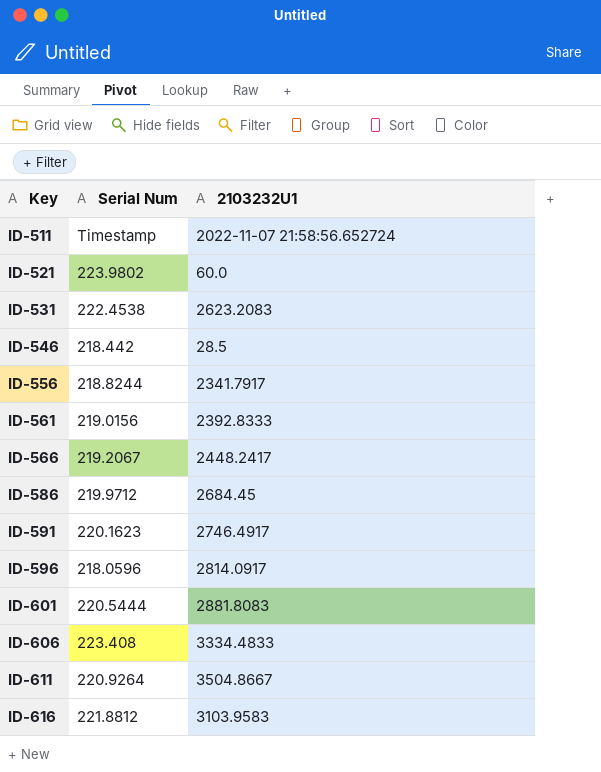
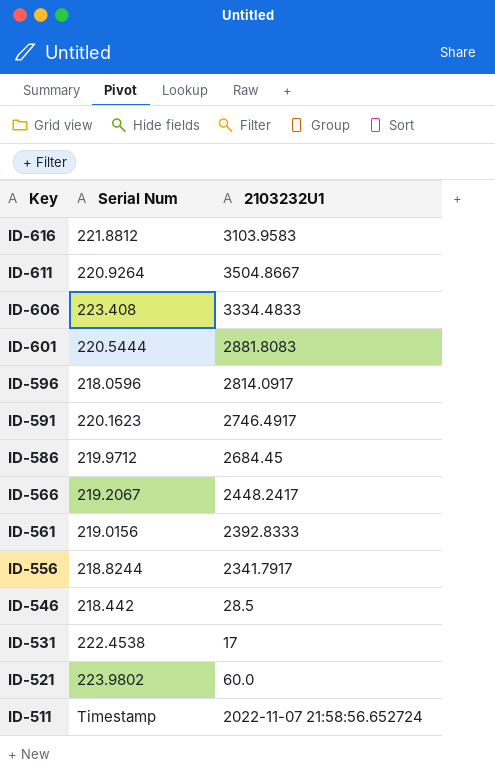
row order: Key ascending -> Key descending
ID-531 | 2103232U1: 2623.2083 -> 17

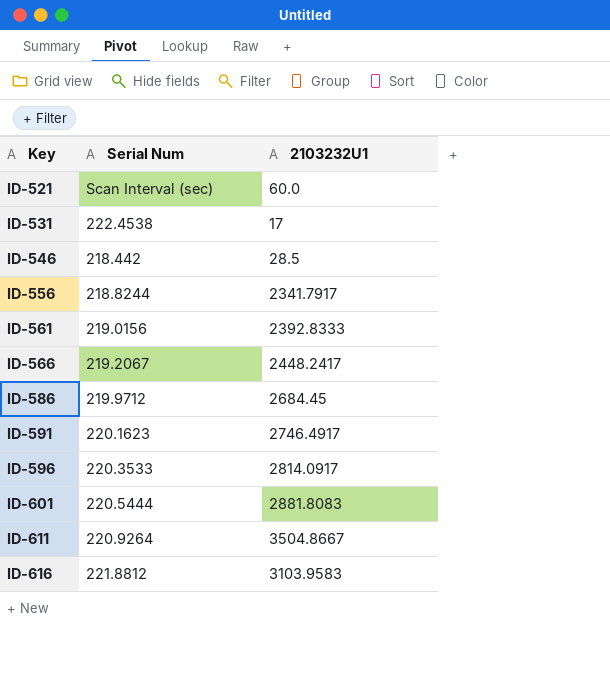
row order: Key descending -> Key ascending
row ID-606: 223.408 | 3334.4833 -> none
row ID-511: Timestamp | 2022-11-07 21:58:56.652724 -> none
ID-521 | Serial Num: 223.9802 -> Scan Interval (sec)
ID-596 | Serial Num: 218.0596 -> 220.3533

